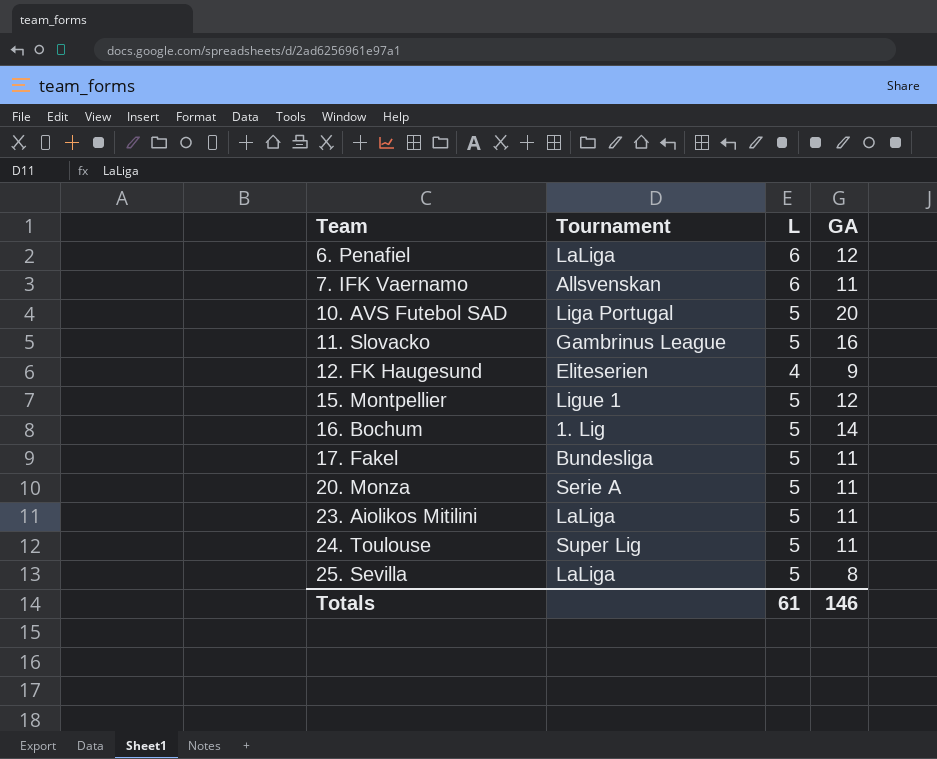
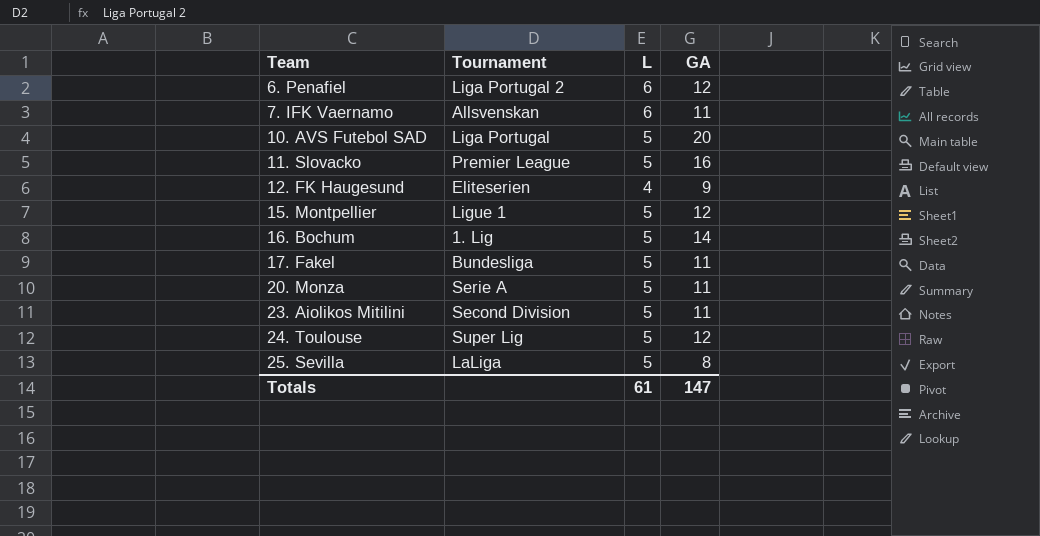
6. Penafiel | Tournament: LaLiga -> Liga Portugal 2
11. Slovacko | Tournament: Gambrinus League -> Premier League
23. Aiolikos Mitilini | Tournament: LaLiga -> Second Division
24. Toulouse | GA: 11 -> 12
Totals | GA: 146 -> 147

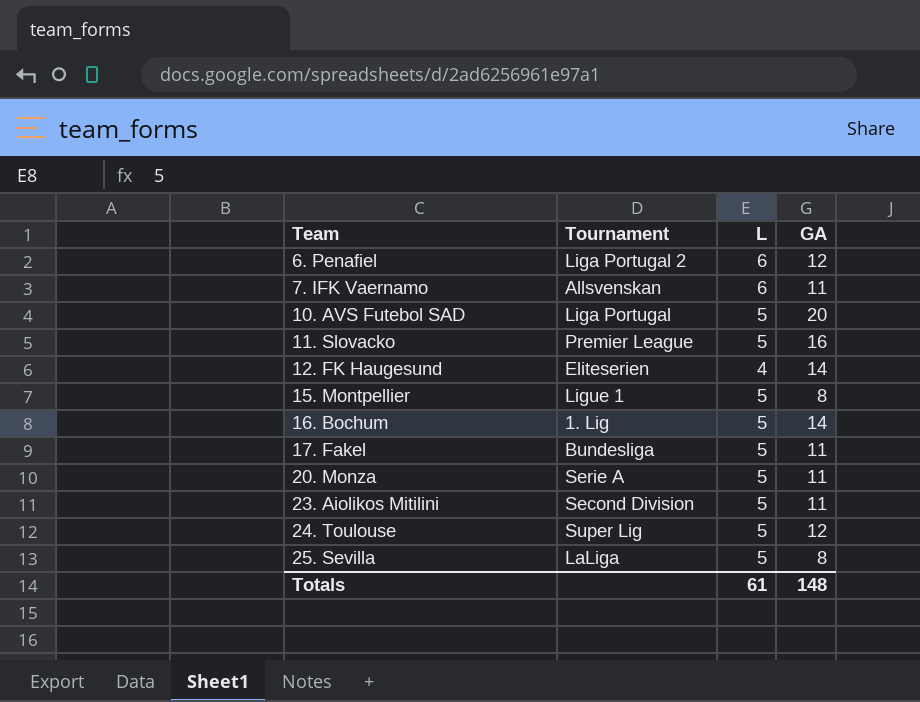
12. FK Haugesund | GA: 9 -> 14
15. Montpellier | GA: 12 -> 8
Totals | GA: 147 -> 148

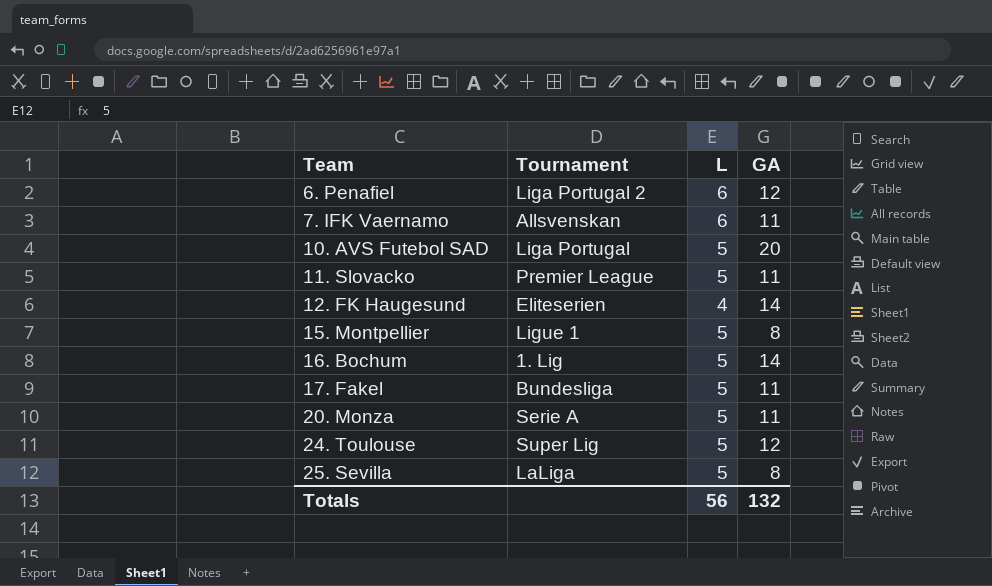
row 23. Aiolikos Mitilini: Second Division | 5 | 11 -> none
11. Slovacko | GA: 16 -> 11
Totals | L: 61 -> 56
Totals | GA: 148 -> 132

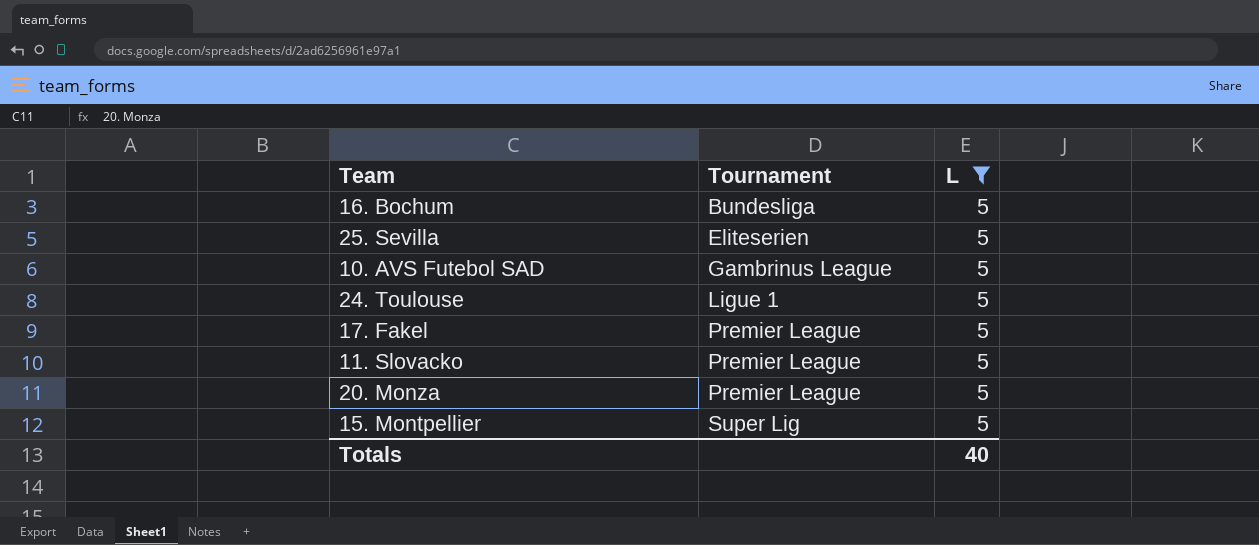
filter: none -> L = 5
row order: Team ascending -> Tournament ascending
column GA | position: 4 -> none
16. Bochum | Tournament: 1. Lig -> Bundesliga
25. Sevilla | Tournament: LaLiga -> Eliteserien
10. AVS Futebol SAD | Tournament: Liga Portugal -> Gambrinus League
24. Toulouse | Tournament: Super Lig -> Ligue 1
17. Fakel | Tournament: Bundesliga -> Premier League
20. Monza | Tournament: Serie A -> Premier League
15. Montpellier | Tournament: Ligue 1 -> Super Lig
Totals | L: 56 -> 40

